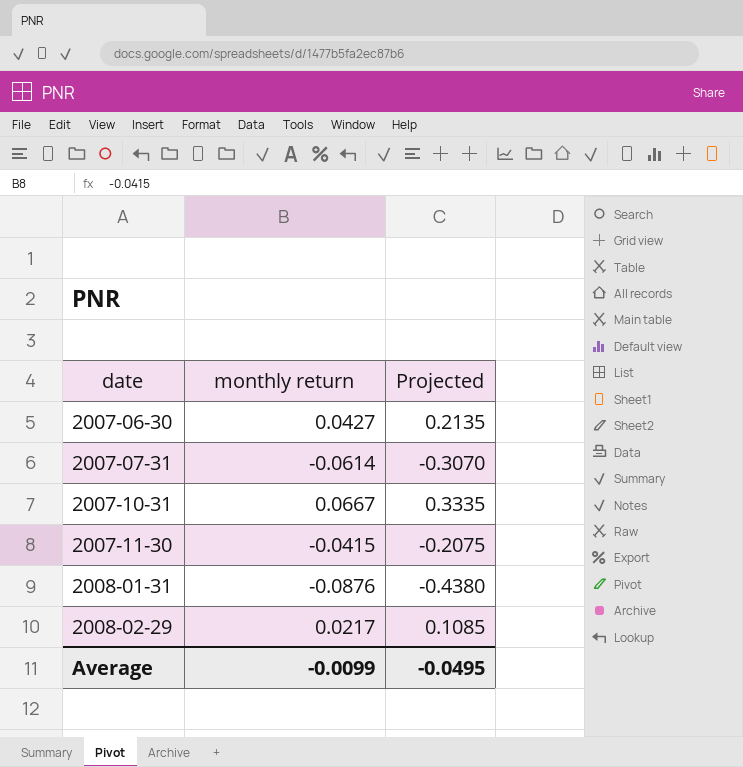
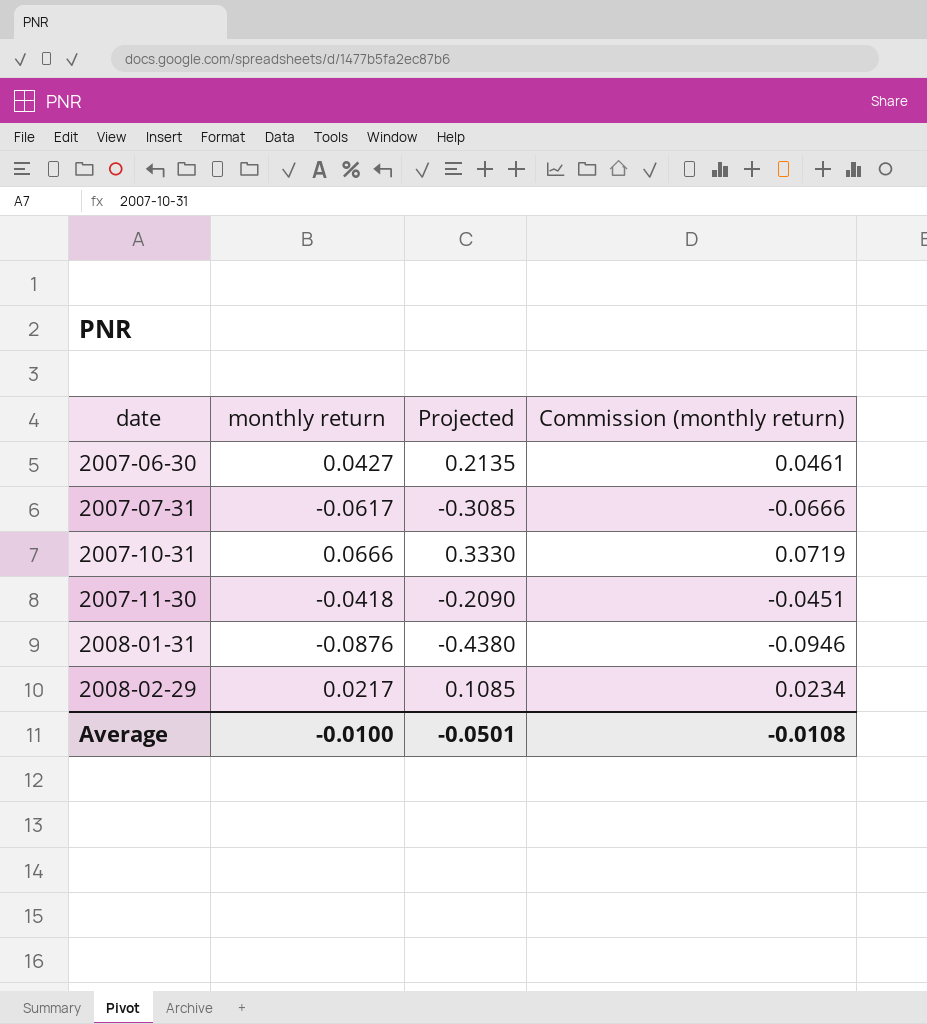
column Commission (monthly return) | formula: none -> [monthly return] * 1.08
2007-07-31 | monthly return: -0.0614 -> -0.0617
2007-07-31 | Projected: -0.3070 -> -0.3085
2007-10-31 | monthly return: 0.0667 -> 0.0666
2007-10-31 | Projected: 0.3335 -> 0.3330
2007-11-30 | monthly return: -0.0415 -> -0.0418
2007-11-30 | Projected: -0.2075 -> -0.2090
Average | monthly return: -0.0099 -> -0.0100
Average | Projected: -0.0495 -> -0.0501

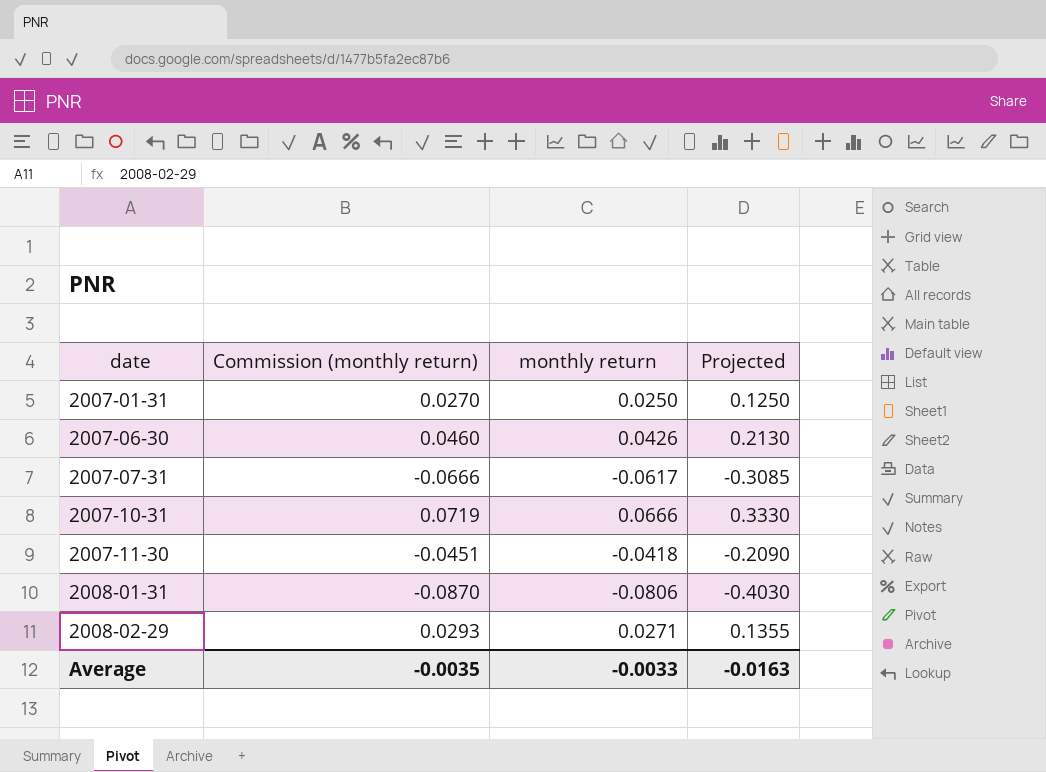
column Commission (monthly return) | position: 4 -> 2
row 2007-01-31: none -> 0.0270 | 0.0250 | 0.1250
2007-06-30 | Commission (monthly return): 0.0461 -> 0.0460
2007-06-30 | monthly return: 0.0427 -> 0.0426
2007-06-30 | Projected: 0.2135 -> 0.2130
2008-01-31 | Commission (monthly return): -0.0946 -> -0.0870
2008-01-31 | monthly return: -0.0876 -> -0.0806
2008-01-31 | Projected: -0.4380 -> -0.4030
2008-02-29 | Commission (monthly return): 0.0234 -> 0.0293
2008-02-29 | monthly return: 0.0217 -> 0.0271
2008-02-29 | Projected: 0.1085 -> 0.1355
Average | Commission (monthly return): -0.0108 -> -0.0035
Average | monthly return: -0.0100 -> -0.0033
Average | Projected: -0.0501 -> -0.0163

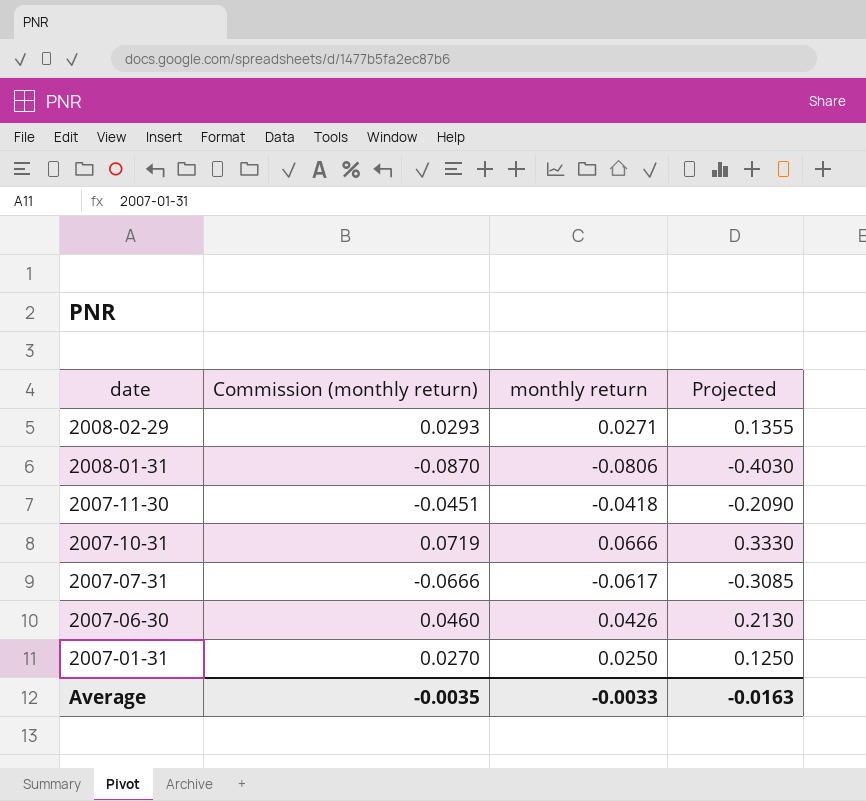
row order: date ascending -> date descending

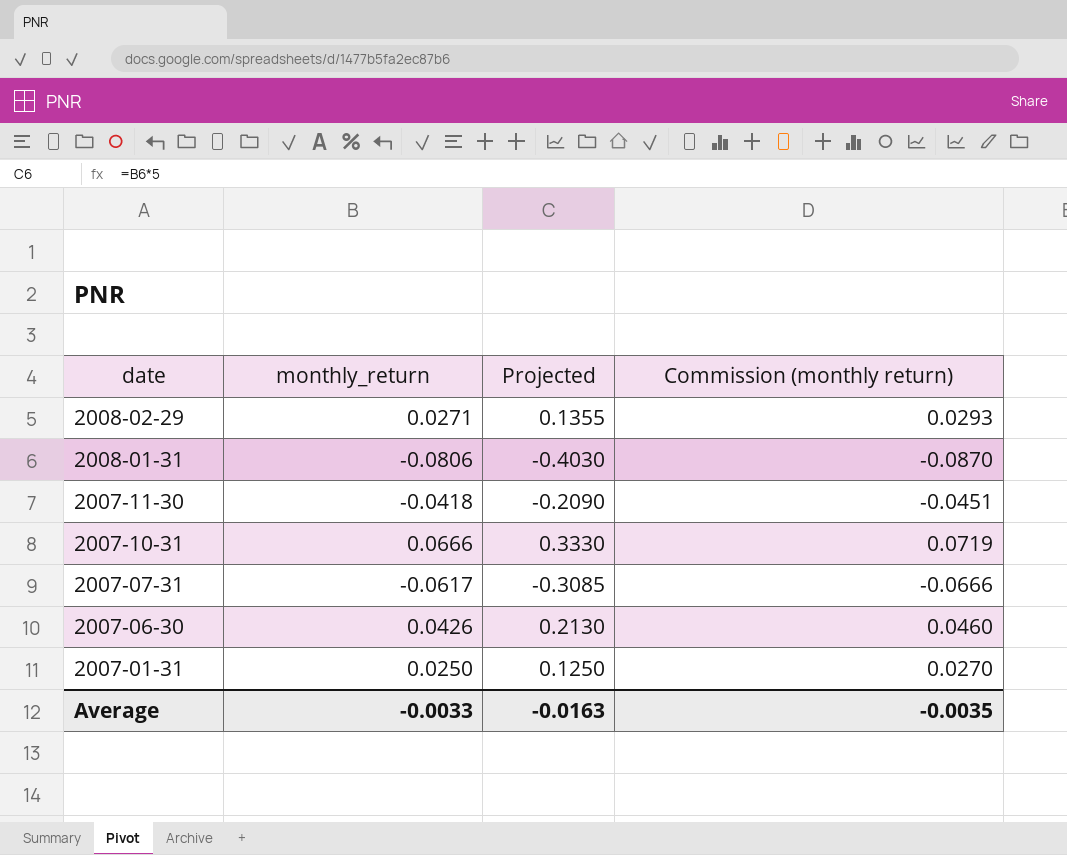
column name: monthly return -> monthly_return
column Commission (monthly return) | position: 2 -> 4

